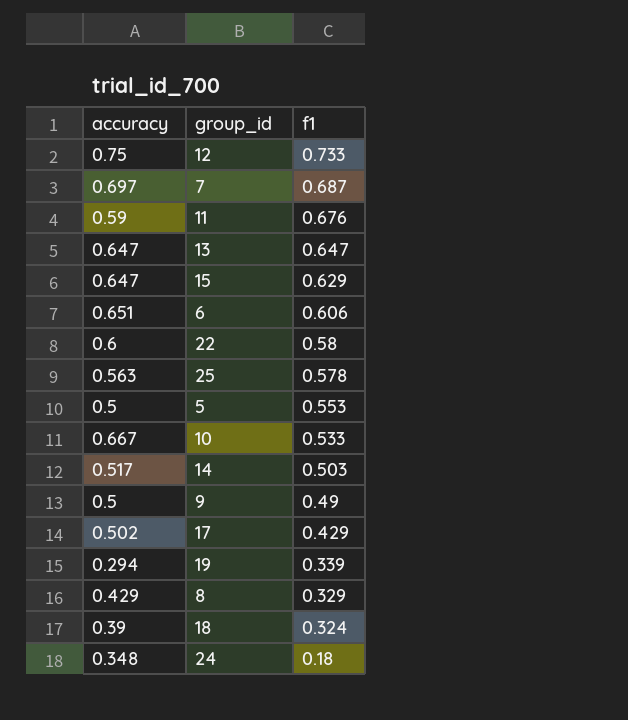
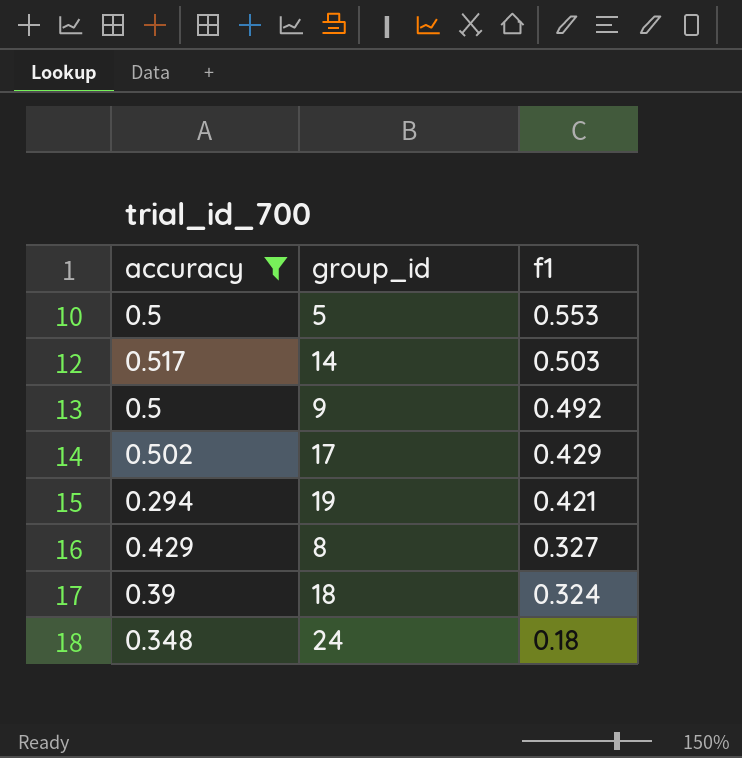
filter: none -> accuracy <= 0.517
9 | f1: 0.49 -> 0.492
19 | f1: 0.339 -> 0.421
8 | f1: 0.329 -> 0.327

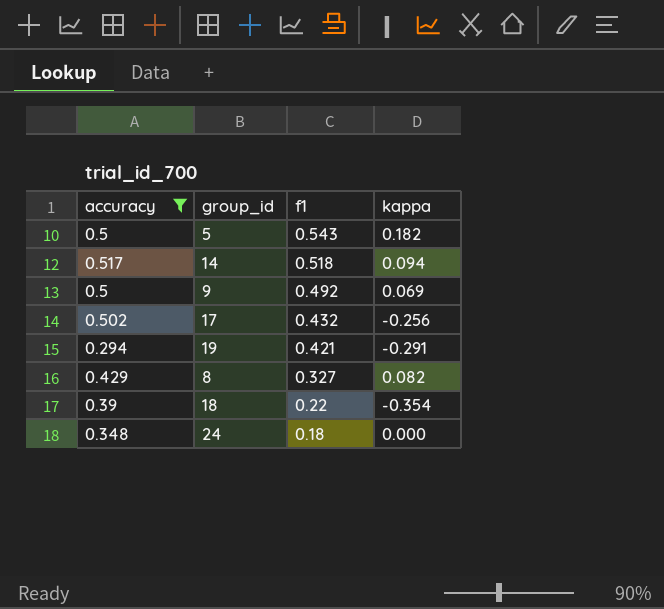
column kappa | position: none -> 4
5 | f1: 0.553 -> 0.543
14 | f1: 0.503 -> 0.518
17 | f1: 0.429 -> 0.432
18 | f1: 0.324 -> 0.22

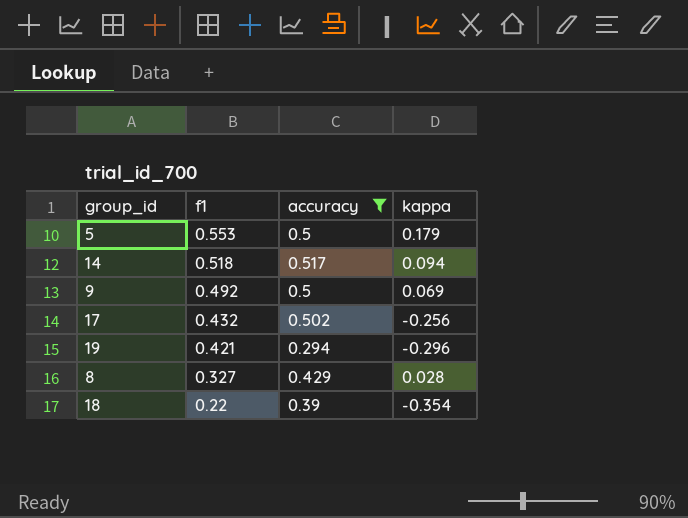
column accuracy | position: 1 -> 3
row 24: 0.348 | 0.18 | 0.000 -> none
5 | f1: 0.543 -> 0.553
5 | kappa: 0.182 -> 0.179
19 | kappa: -0.291 -> -0.296
8 | kappa: 0.082 -> 0.028

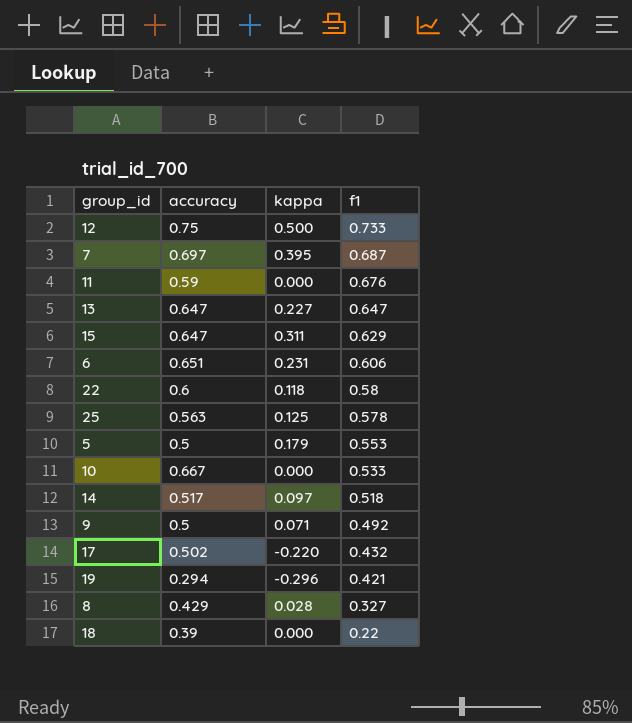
filter: accuracy <= 0.517 -> none
column f1 | position: 2 -> 4
14 | kappa: 0.094 -> 0.097
9 | kappa: 0.069 -> 0.071
17 | kappa: -0.256 -> -0.220
18 | kappa: -0.354 -> 0.000

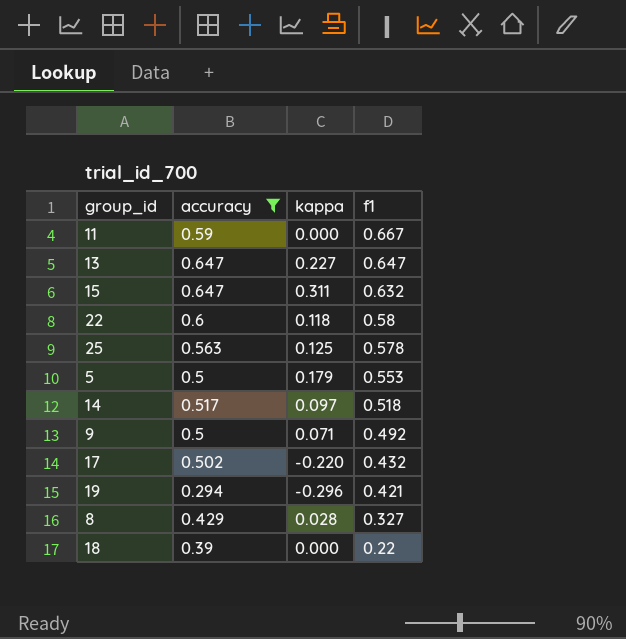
filter: none -> accuracy <= 0.647
11 | f1: 0.676 -> 0.667
15 | f1: 0.629 -> 0.632

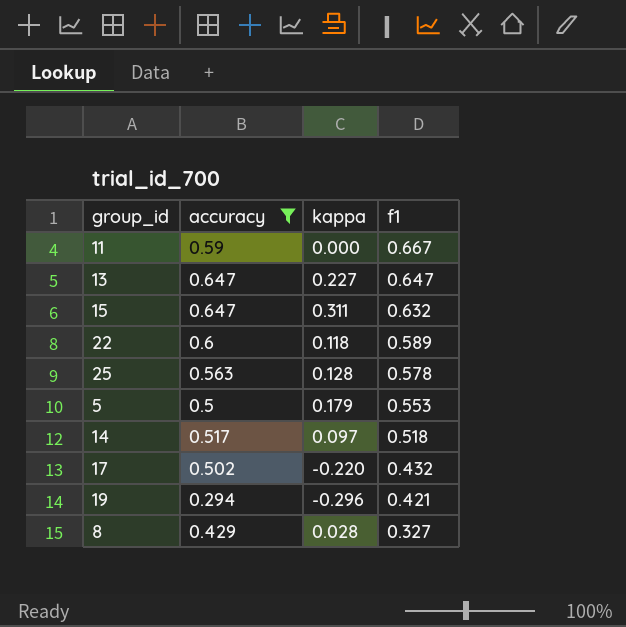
row 9: 0.5 | 0.071 | 0.492 -> none
row 18: 0.39 | 0.000 | 0.22 -> none
22 | f1: 0.58 -> 0.589
25 | kappa: 0.125 -> 0.128

